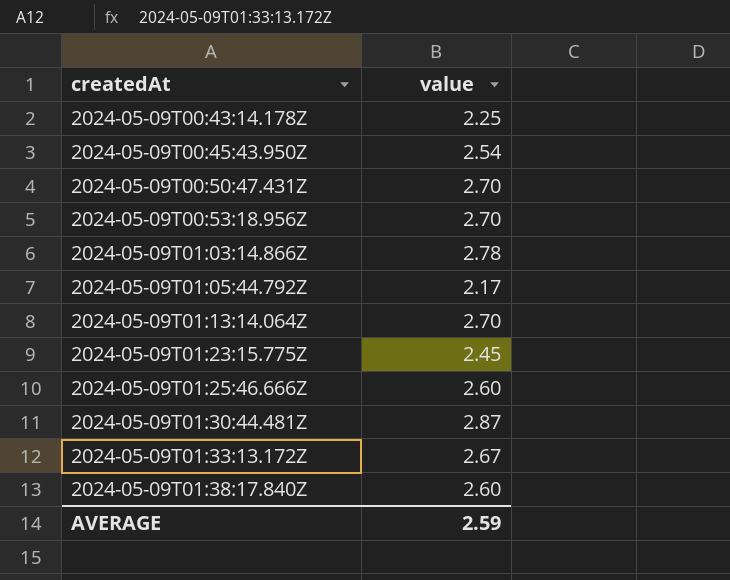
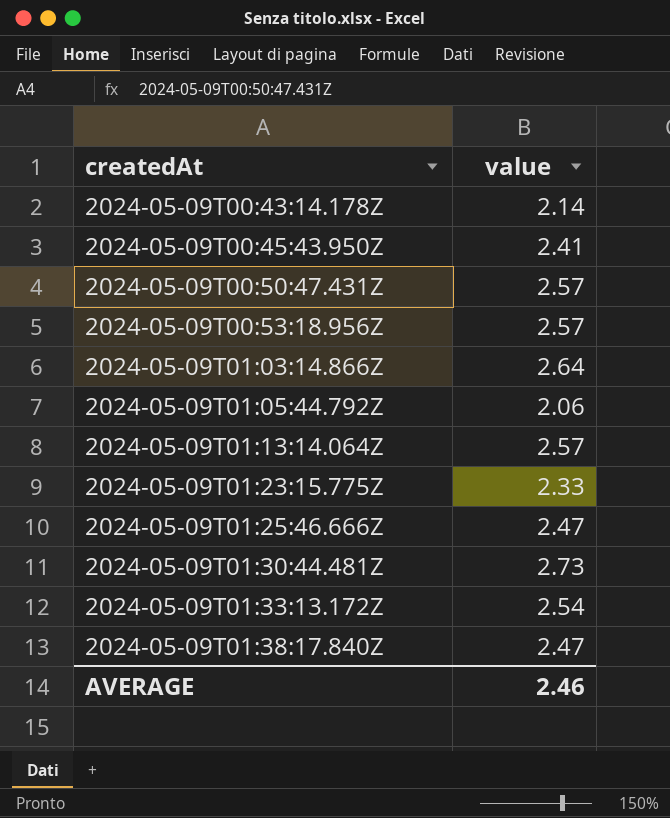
2024-05-09T00:43:14.178Z | value: 2.25 -> 2.14
2024-05-09T00:45:43.950Z | value: 2.54 -> 2.41
2024-05-09T00:50:47.431Z | value: 2.70 -> 2.57
2024-05-09T00:53:18.956Z | value: 2.70 -> 2.57
2024-05-09T01:03:14.866Z | value: 2.78 -> 2.64
2024-05-09T01:05:44.792Z | value: 2.17 -> 2.06
2024-05-09T01:13:14.064Z | value: 2.70 -> 2.57
2024-05-09T01:23:15.775Z | value: 2.45 -> 2.33
2024-05-09T01:25:46.666Z | value: 2.60 -> 2.47
2024-05-09T01:30:44.481Z | value: 2.87 -> 2.73
2024-05-09T01:33:13.172Z | value: 2.67 -> 2.54
2024-05-09T01:38:17.840Z | value: 2.60 -> 2.47
AVERAGE | value: 2.59 -> 2.46

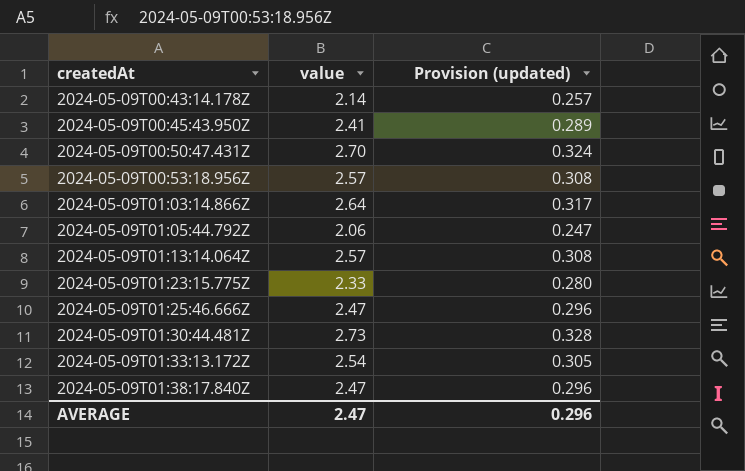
column Provision (updated) | formula: none -> [value] * 0.12
2024-05-09T00:50:47.431Z | value: 2.57 -> 2.70
AVERAGE | value: 2.46 -> 2.47

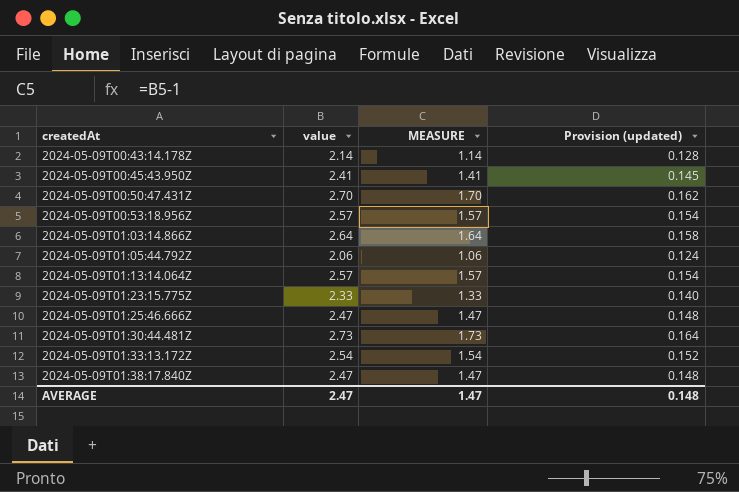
column MEASURE | formula: none -> [value] - 1
column Provision (updated) | formula: [value] * 0.12 -> [value] * 0.06
AVERAGE | Provision (updated): 0.296 -> 0.148

